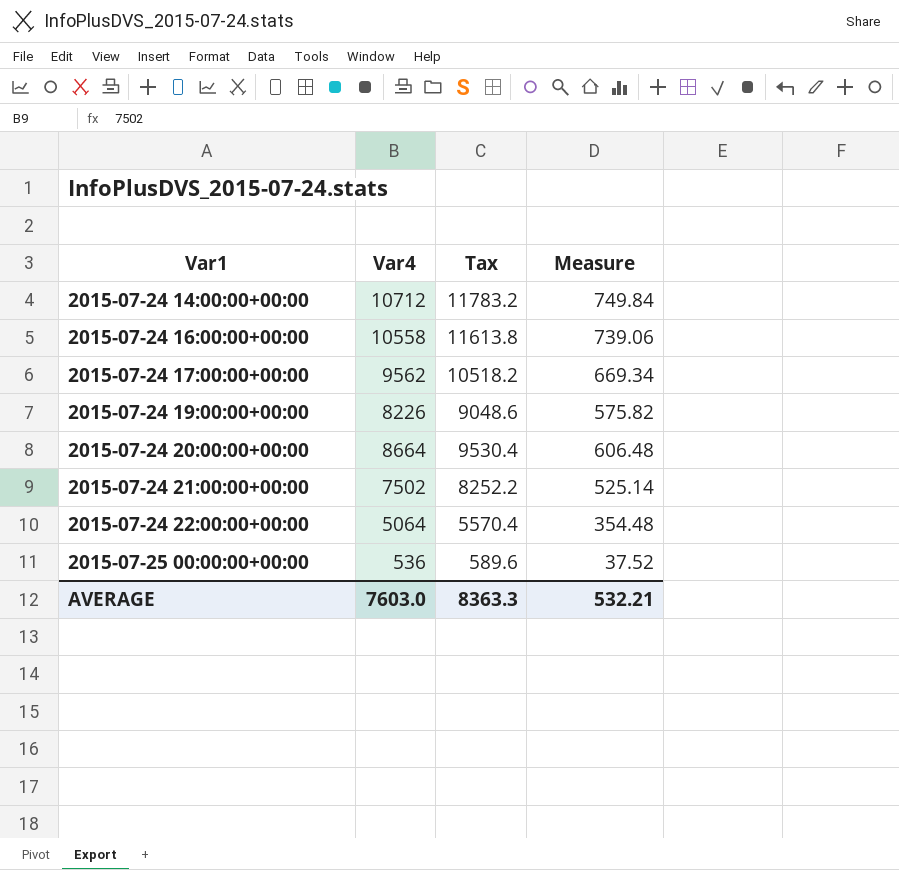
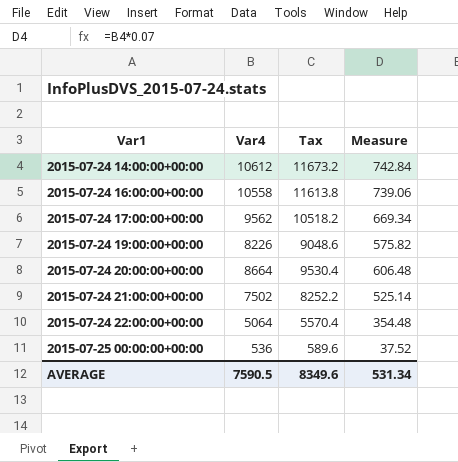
2015-07-24 14:00:00+00:00 | Var4: 10712 -> 10612
2015-07-24 14:00:00+00:00 | Tax: 11783.2 -> 11673.2
2015-07-24 14:00:00+00:00 | Measure: 749.84 -> 742.84
AVERAGE | Var4: 7603.0 -> 7590.5
AVERAGE | Tax: 8363.3 -> 8349.6
AVERAGE | Measure: 532.21 -> 531.34

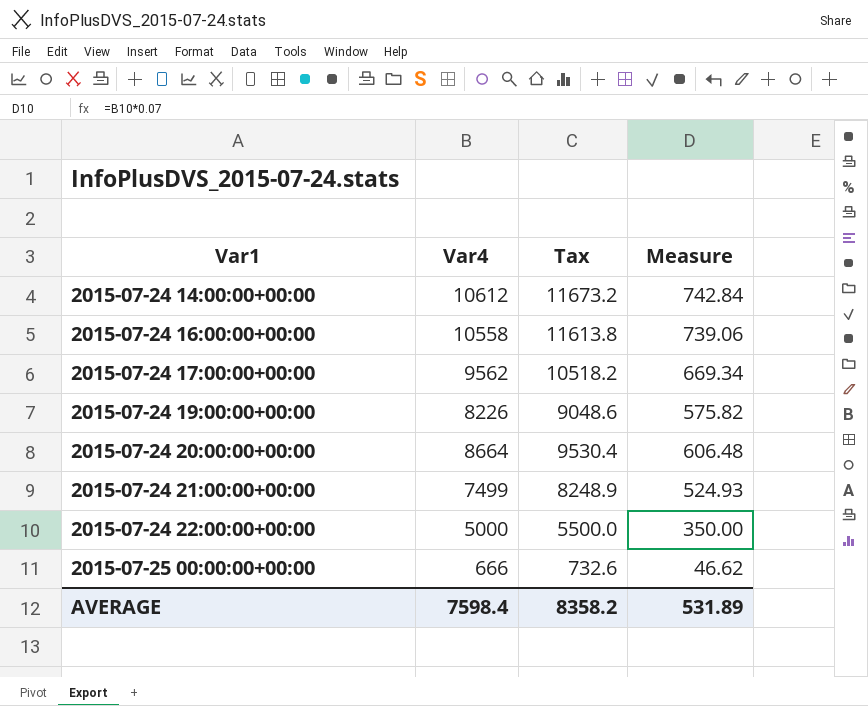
2015-07-24 21:00:00+00:00 | Var4: 7502 -> 7499
2015-07-24 21:00:00+00:00 | Tax: 8252.2 -> 8248.9
2015-07-24 21:00:00+00:00 | Measure: 525.14 -> 524.93
2015-07-24 22:00:00+00:00 | Var4: 5064 -> 5000
2015-07-24 22:00:00+00:00 | Tax: 5570.4 -> 5500.0
2015-07-24 22:00:00+00:00 | Measure: 354.48 -> 350.00
2015-07-25 00:00:00+00:00 | Var4: 536 -> 666
2015-07-25 00:00:00+00:00 | Tax: 589.6 -> 732.6
2015-07-25 00:00:00+00:00 | Measure: 37.52 -> 46.62
AVERAGE | Var4: 7590.5 -> 7598.4
AVERAGE | Tax: 8349.6 -> 8358.2
AVERAGE | Measure: 531.34 -> 531.89

